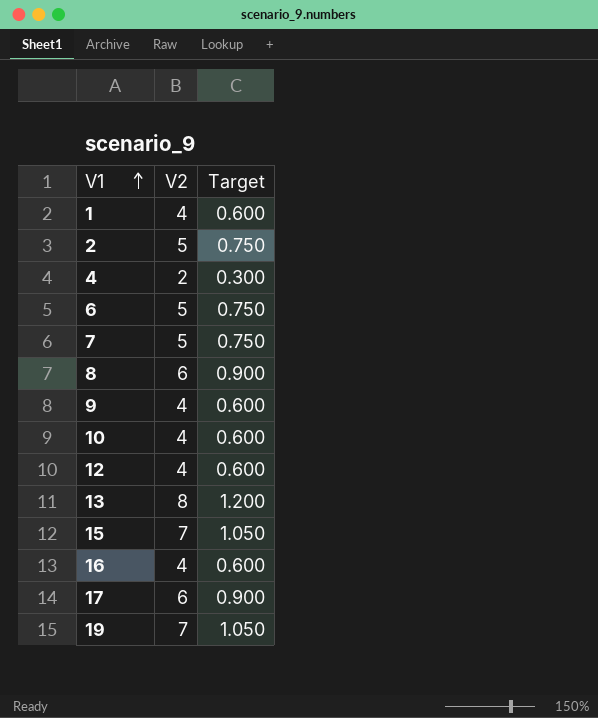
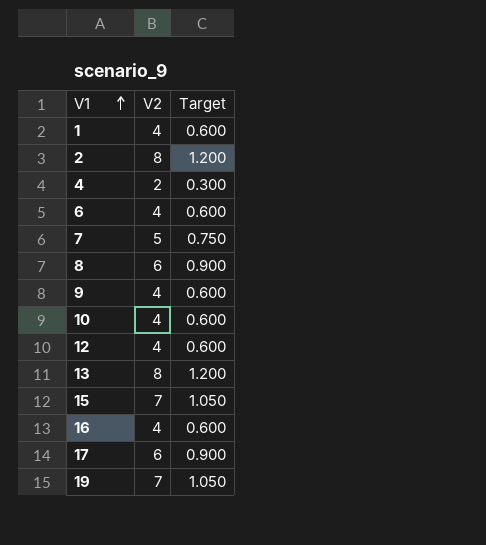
2 | V2: 5 -> 8
2 | Target: 0.750 -> 1.200
6 | V2: 5 -> 4
6 | Target: 0.750 -> 0.600

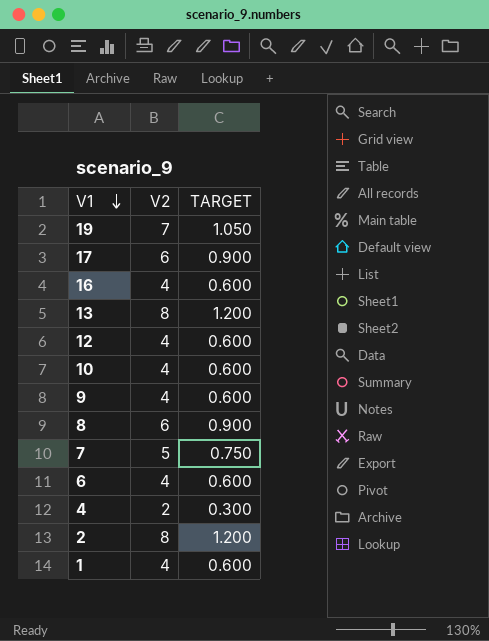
row order: V1 ascending -> V1 descending
column name: Target -> TARGET
row 15: 7 | 1.050 -> none

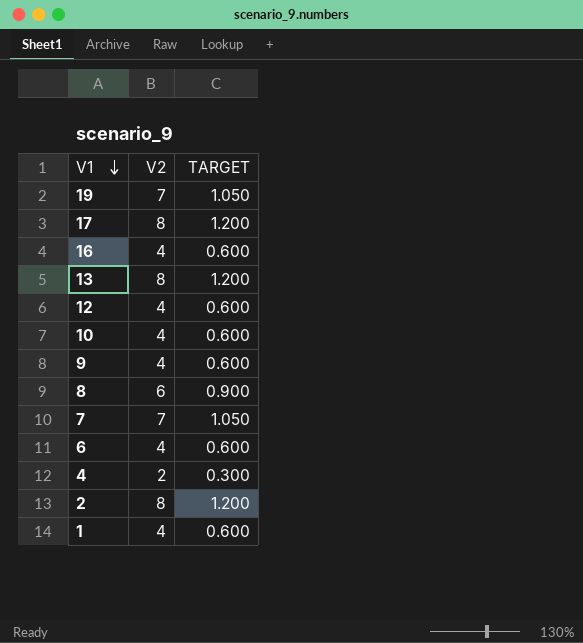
17 | V2: 6 -> 8
17 | TARGET: 0.900 -> 1.200
7 | V2: 5 -> 7
7 | TARGET: 0.750 -> 1.050

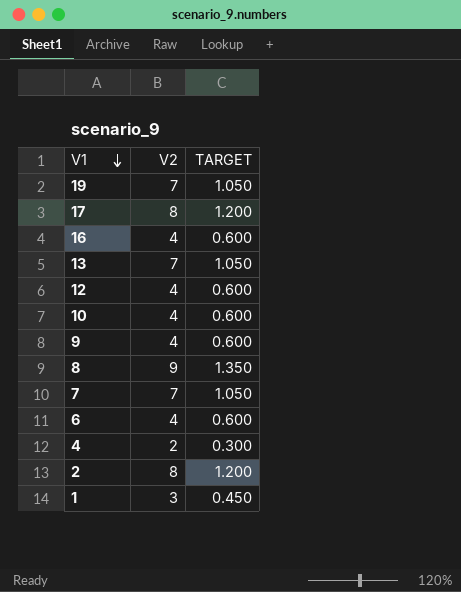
13 | V2: 8 -> 7
13 | TARGET: 1.200 -> 1.050
8 | V2: 6 -> 9
8 | TARGET: 0.900 -> 1.350
1 | V2: 4 -> 3
1 | TARGET: 0.600 -> 0.450

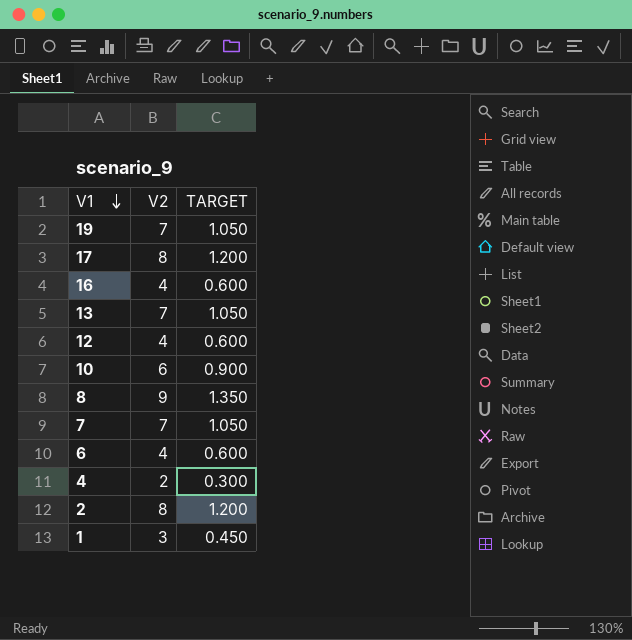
row 9: 4 | 0.600 -> none
10 | V2: 4 -> 6
10 | TARGET: 0.600 -> 0.900

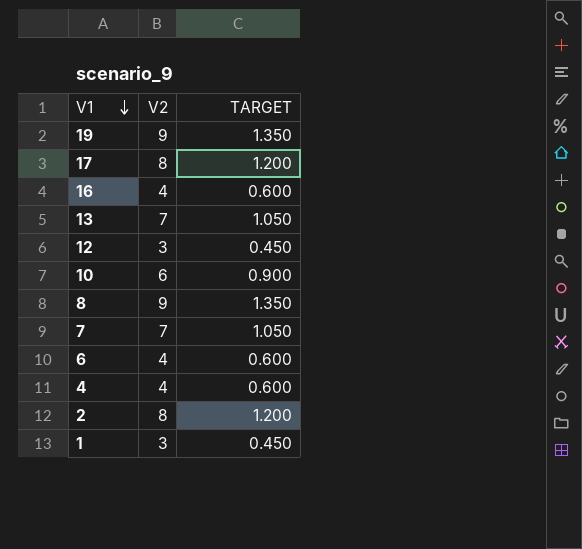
19 | V2: 7 -> 9
19 | TARGET: 1.050 -> 1.350
12 | V2: 4 -> 3
12 | TARGET: 0.600 -> 0.450
4 | V2: 2 -> 4
4 | TARGET: 0.300 -> 0.600

